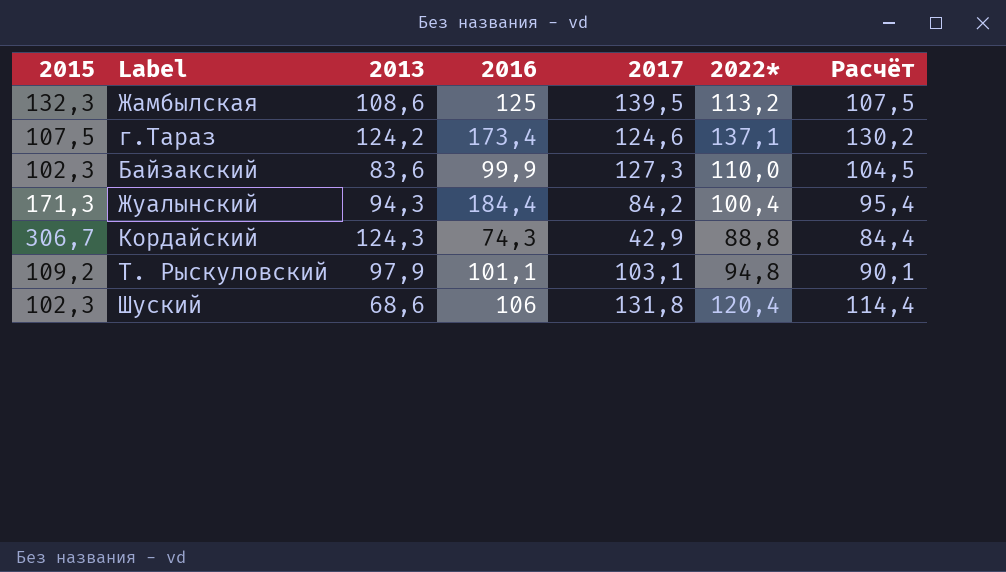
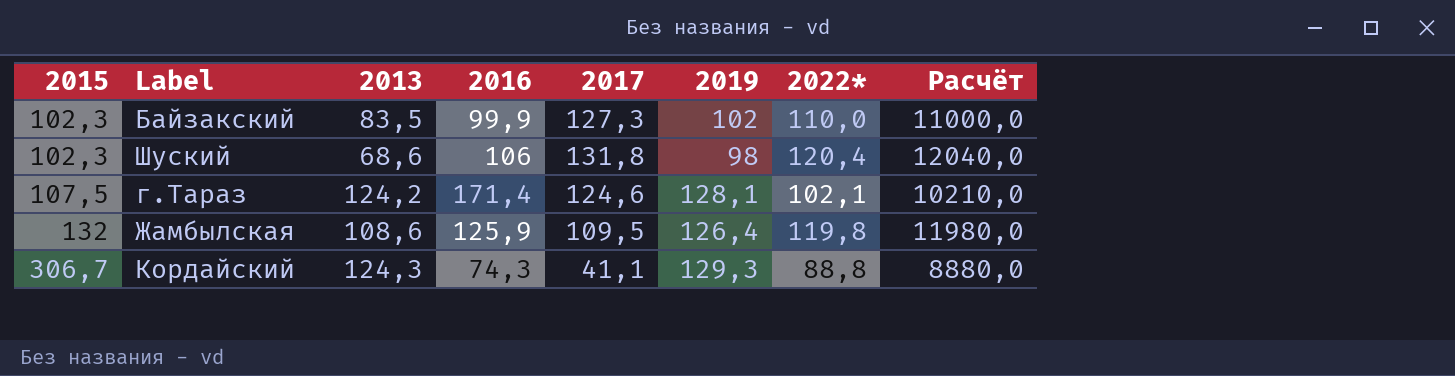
row order: none -> 2015 ascending
column 2019 | position: none -> 6
column Расчёт | formula: [2022*] * 0,95 -> [2022*] * 100
row Жуалынский: 171,3 | 94,3 | 184,4 | 84,2 | 100,4 | 95,4 -> none
row Т. Рыскуловский: 109,2 | 97,9 | 101,1 | 103,1 | 94,8 | 90,1 -> none
Байзакский | 2013: 83,6 -> 83,5
г.Тараз | 2016: 173,4 -> 171,4
г.Тараз | 2022*: 137,1 -> 102,1
Жамбылская | 2015: 132,3 -> 132
Жамбылская | 2016: 125 -> 125,9
Жамбылская | 2017: 139,5 -> 109,5
Жамбылская | 2022*: 113,2 -> 119,8
Кордайский | 2017: 42,9 -> 41,1

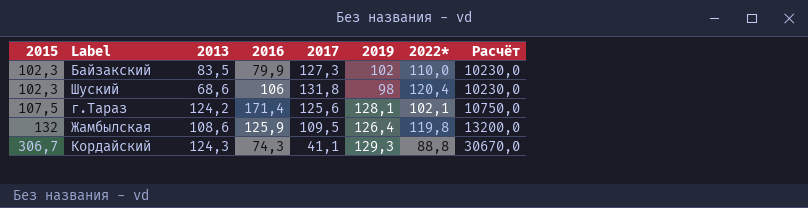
column Расчёт | formula: [2022*] * 100 -> [2015] * 100
Байзакский | 2016: 99,9 -> 79,9
г.Тараз | 2017: 124,6 -> 125,6

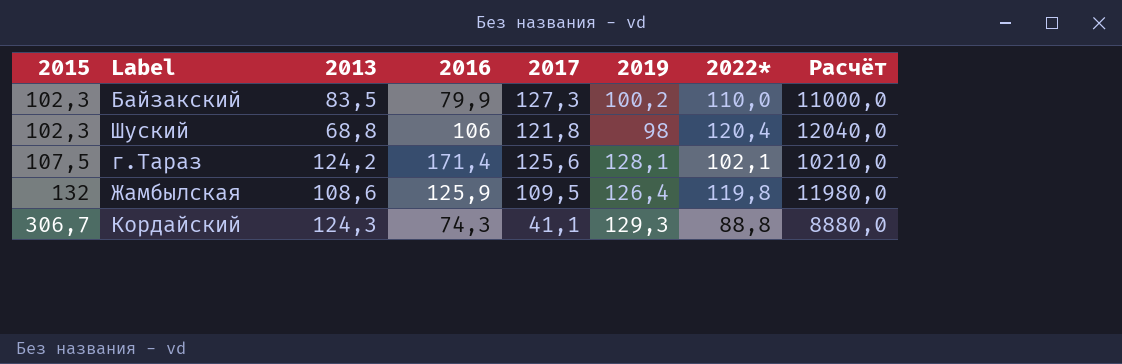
column Расчёт | formula: [2015] * 100 -> [2022*] * 100
Байзакский | 2019: 102 -> 100,2
Шуский | 2013: 68,6 -> 68,8
Шуский | 2017: 131,8 -> 121,8

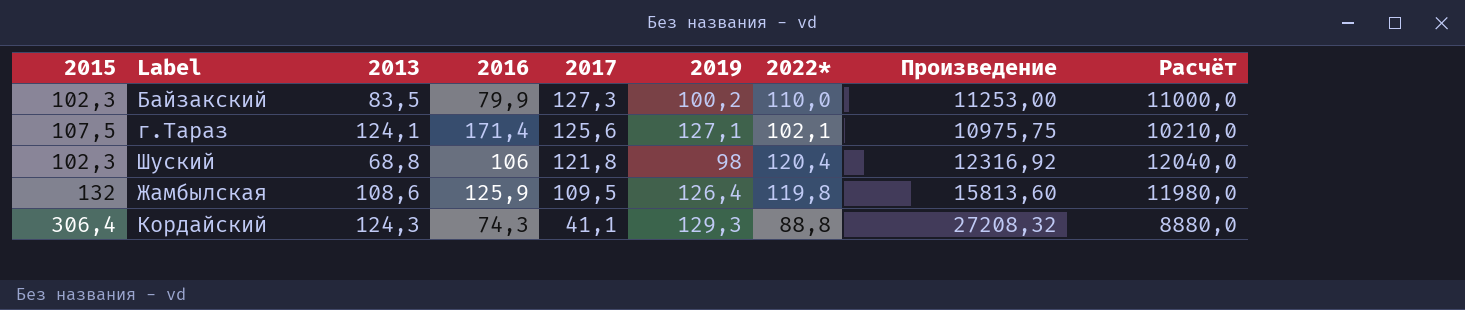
row order: 2015 ascending -> 2017 descending
column Произведение | formula: none -> [2015] * [2022*]
г.Тараз | 2013: 124,2 -> 124,1
г.Тараз | 2019: 128,1 -> 127,1
Кордайский | 2015: 306,7 -> 306,4

